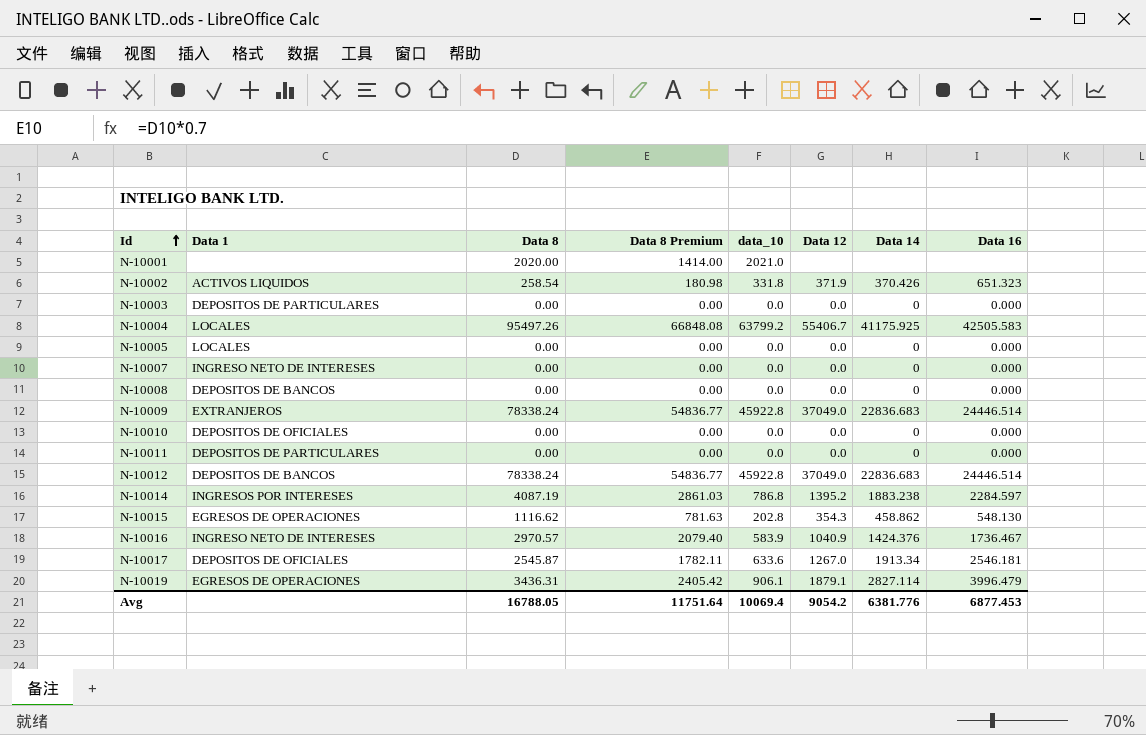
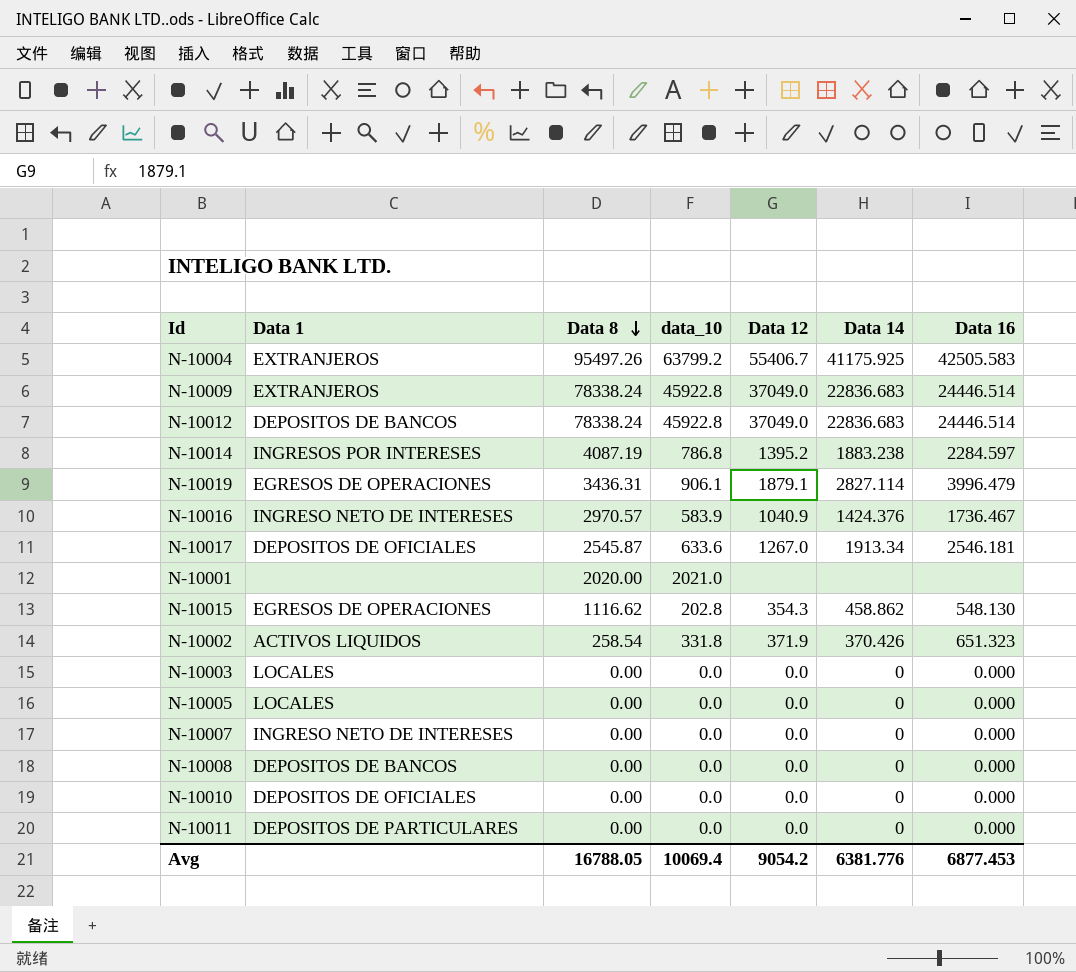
row order: Id ascending -> Data 8 descending
column Data 8 Premium | formula: [Data 8] * 0.7 -> none
N-10004 | Data 1: LOCALES -> EXTRANJEROS
N-10003 | Data 1: DEPOSITOS DE PARTICULARES -> LOCALES

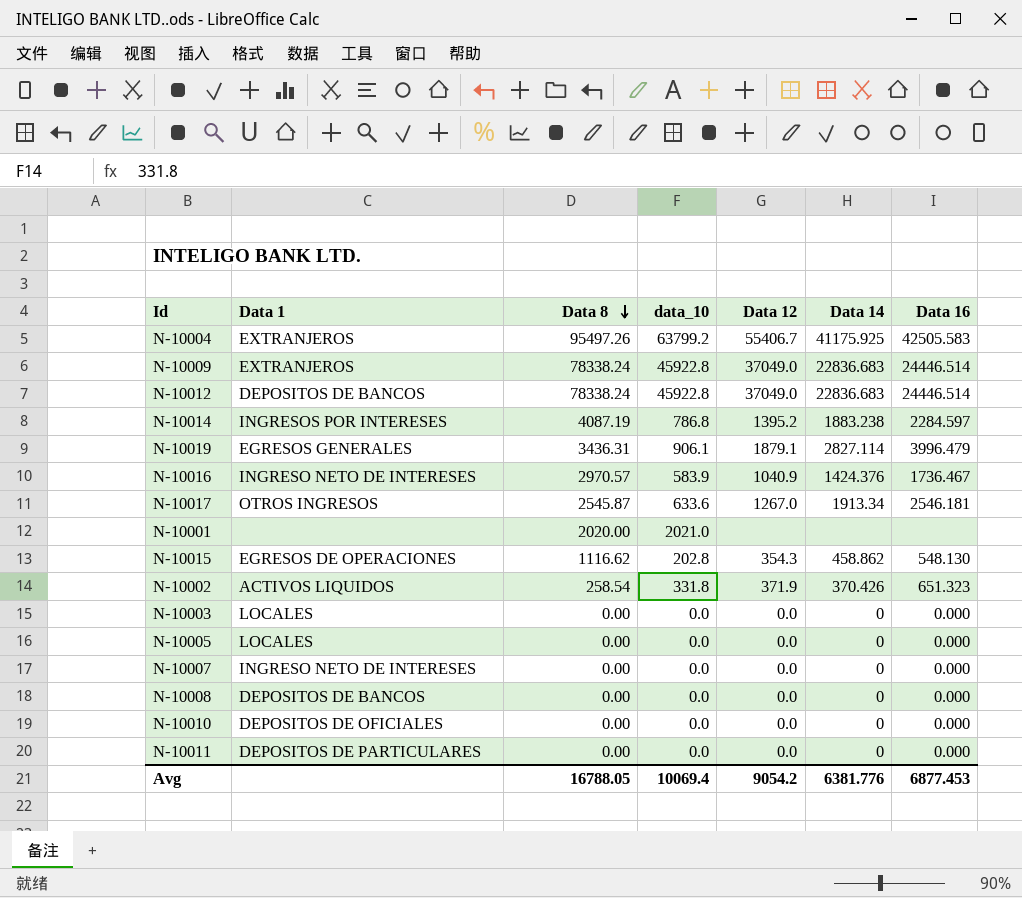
N-10019 | Data 1: EGRESOS DE OPERACIONES -> EGRESOS GENERALES
N-10017 | Data 1: DEPOSITOS DE OFICIALES -> OTROS INGRESOS

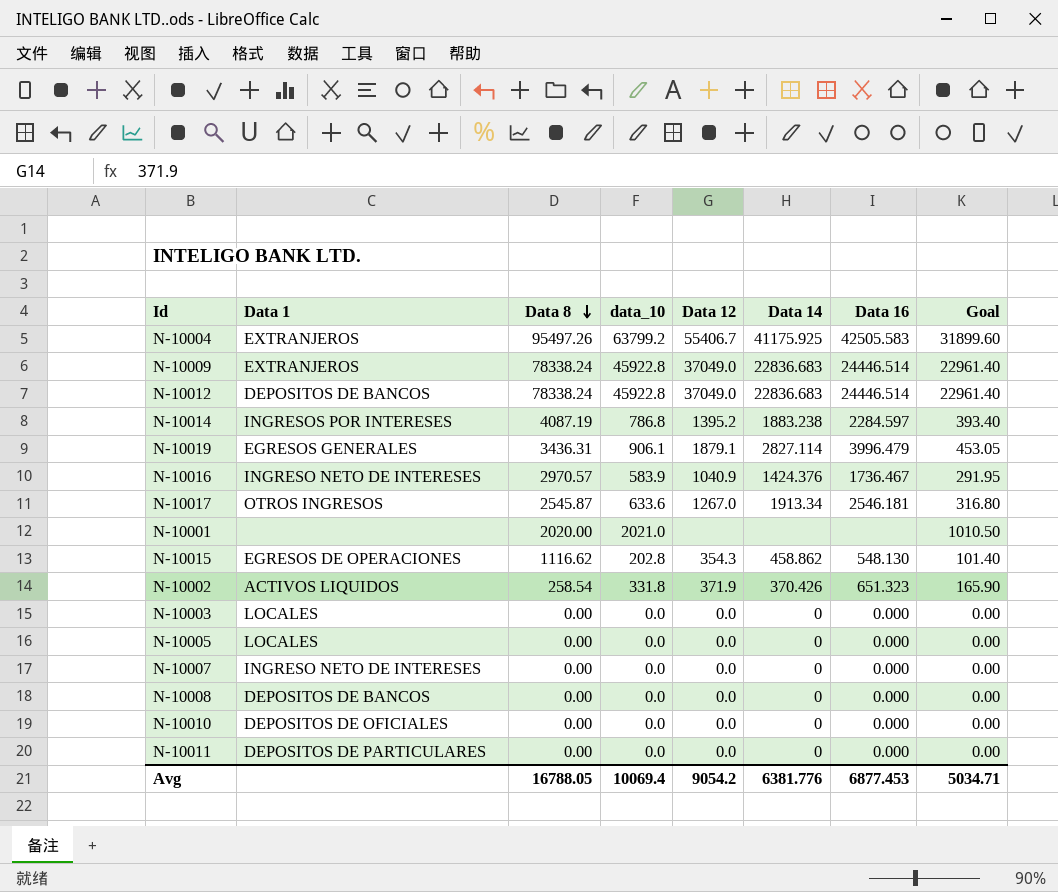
column Goal | formula: none -> [data_10] * 0.5

